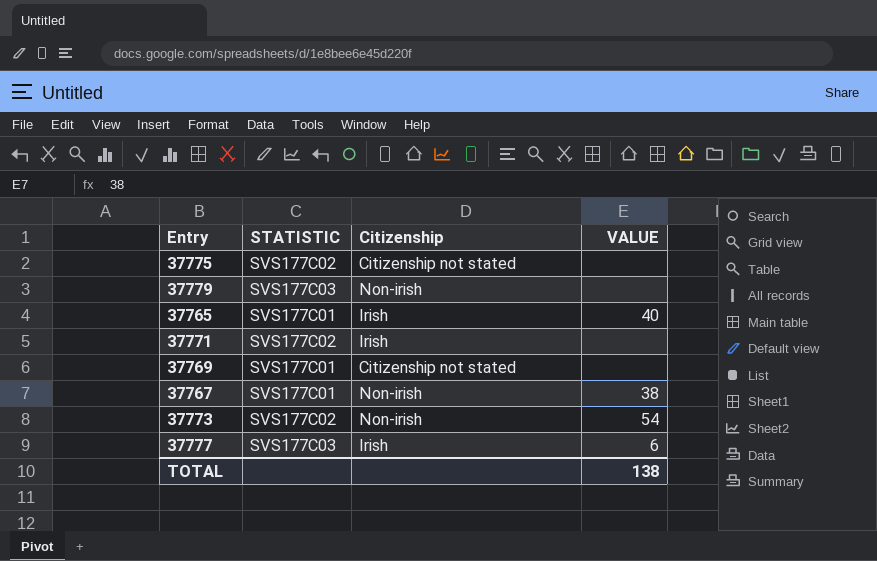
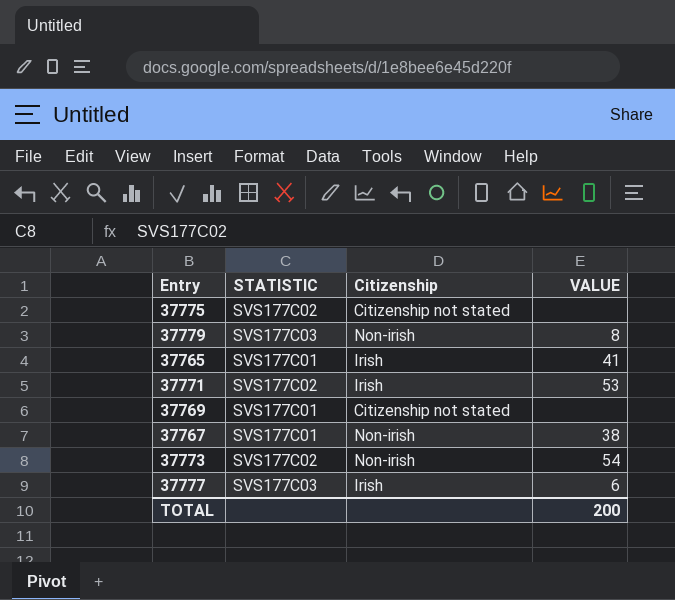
37779 | VALUE: none -> 8
37765 | VALUE: 40 -> 41
37771 | VALUE: none -> 53
TOTAL | VALUE: 138 -> 200

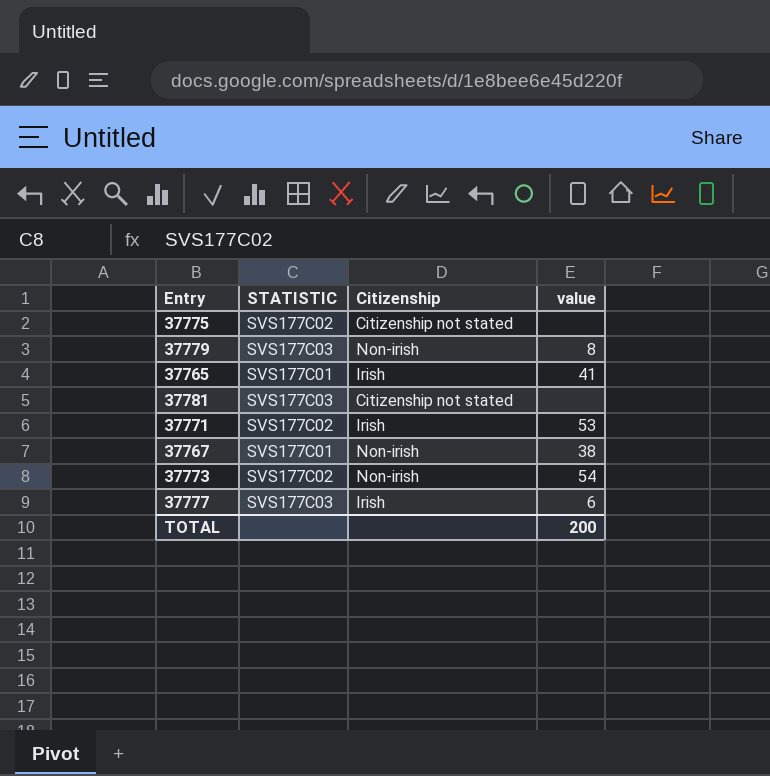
column name: VALUE -> value
row 37769: SVS177C01 | Citizenship not stated | none -> none
row 37781: none -> SVS177C03 | Citizenship not stated | none

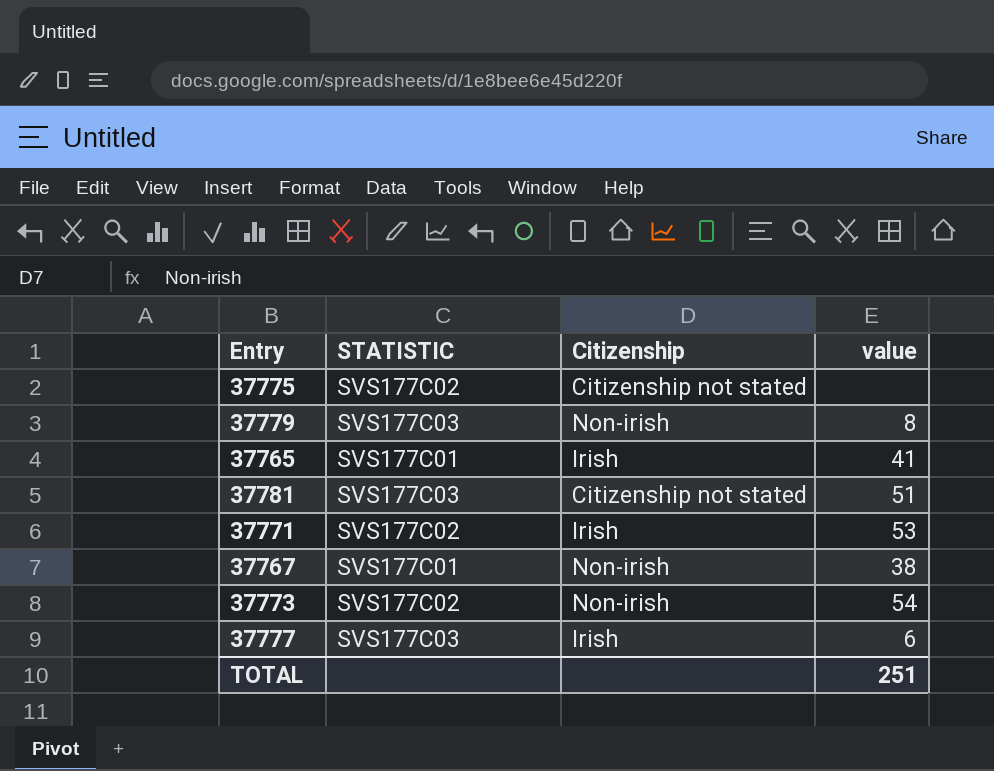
37781 | value: none -> 51
TOTAL | value: 200 -> 251

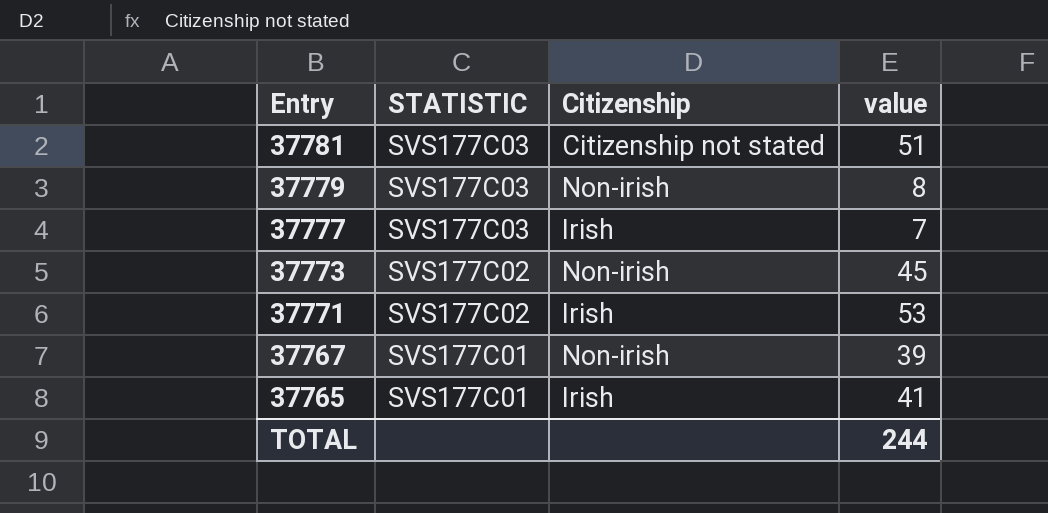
row order: none -> Entry descending
row 37775: SVS177C02 | Citizenship not stated | none -> none
37777 | value: 6 -> 7
37773 | value: 54 -> 45
37767 | value: 38 -> 39
TOTAL | value: 251 -> 244

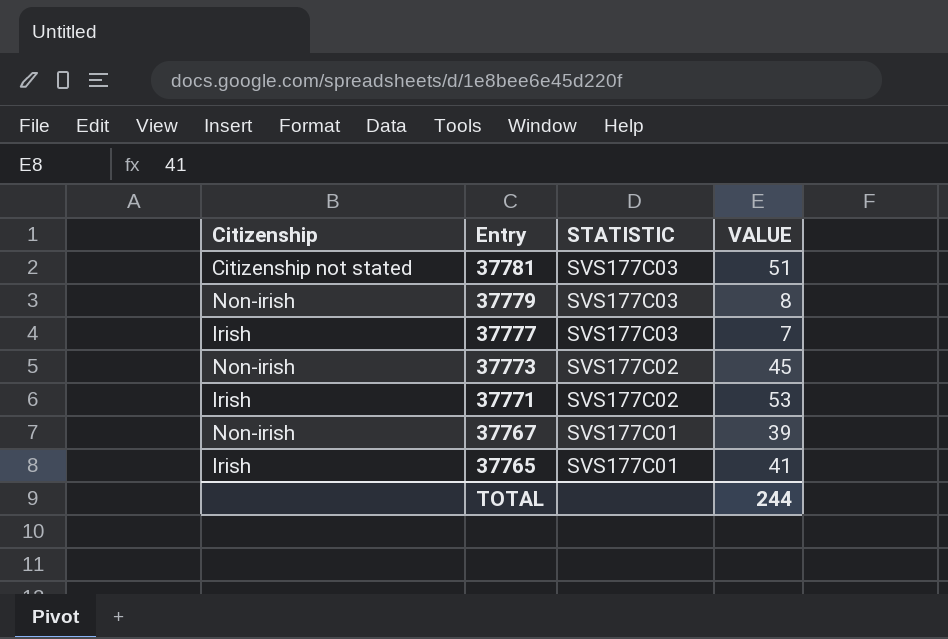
column Citizenship | position: 3 -> 1
column name: value -> VALUE

